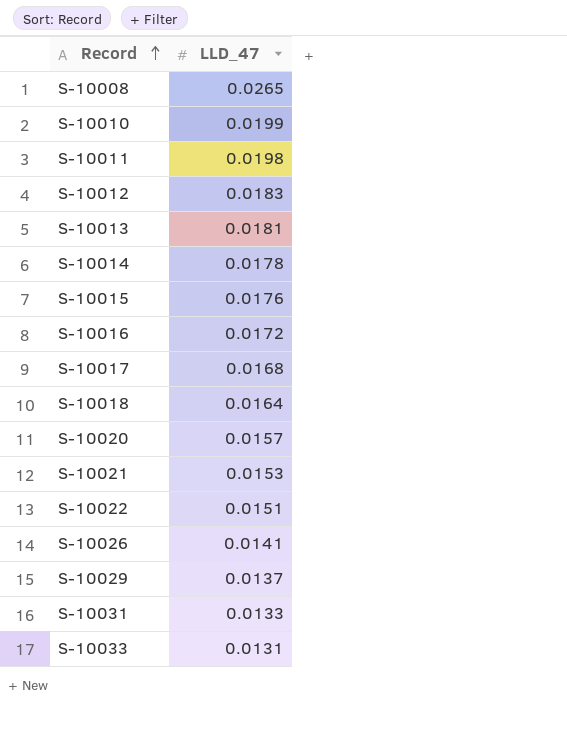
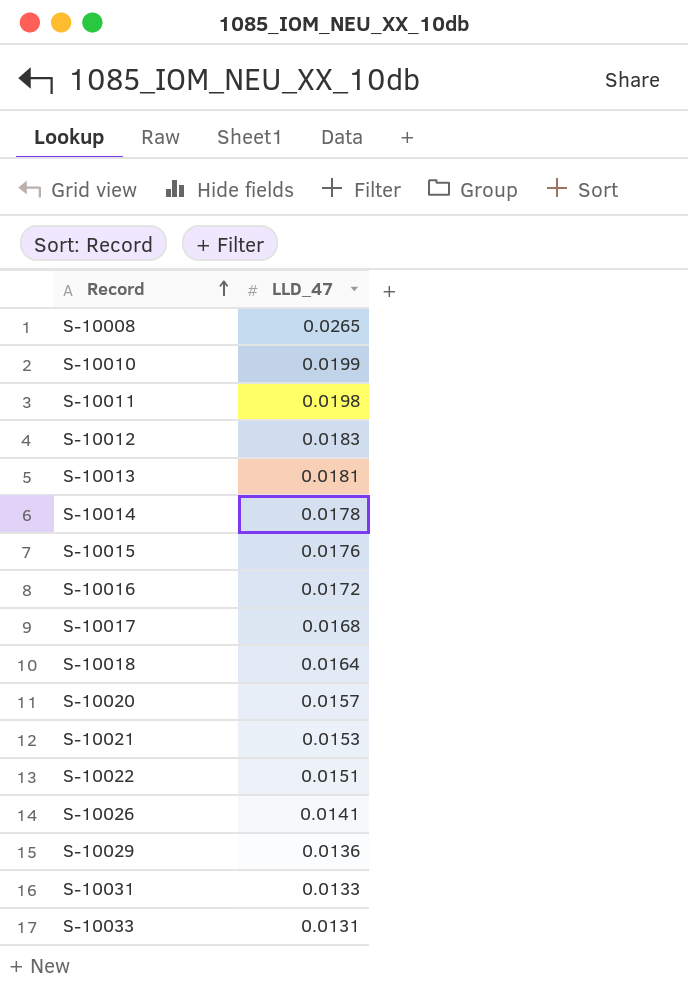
S-10029 | LLD_47: 0.0137 -> 0.0136

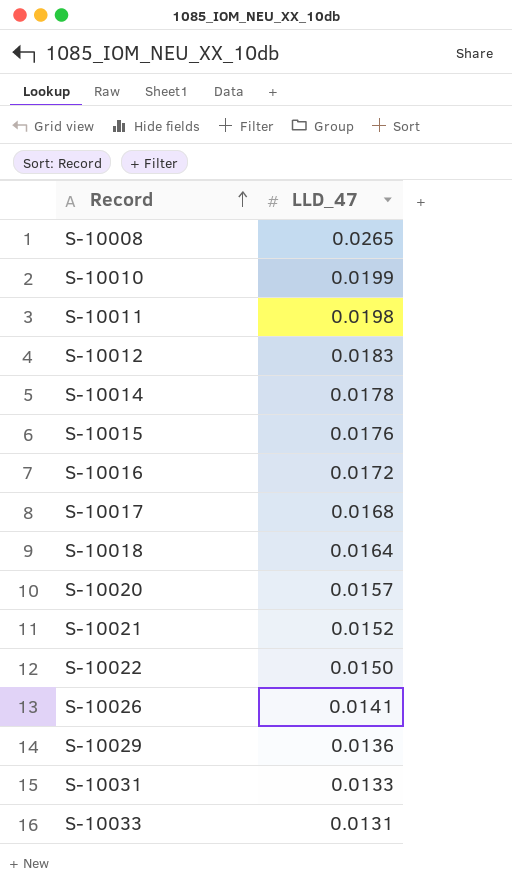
row S-10013: 0.0181 -> none
S-10021 | LLD_47: 0.0153 -> 0.0152
S-10022 | LLD_47: 0.0151 -> 0.0150

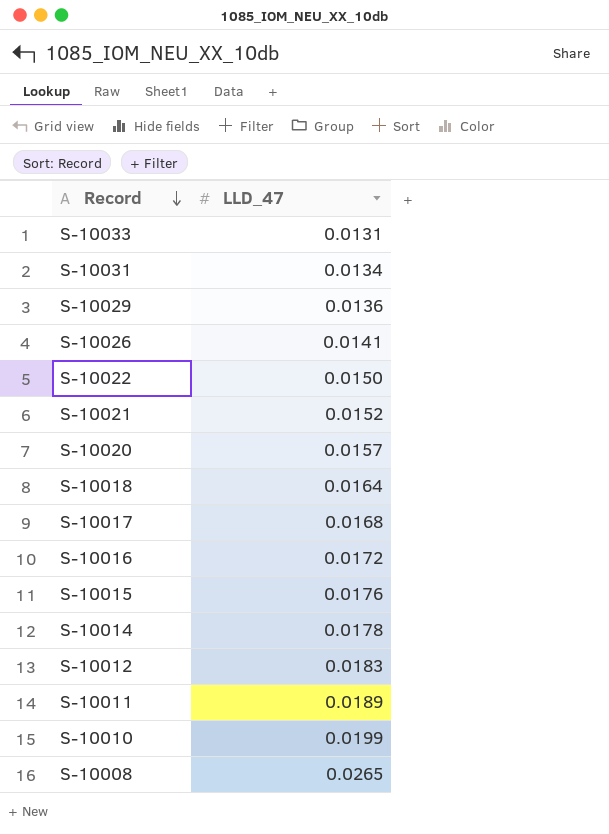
row order: Record ascending -> Record descending
S-10031 | LLD_47: 0.0133 -> 0.0134
S-10011 | LLD_47: 0.0198 -> 0.0189

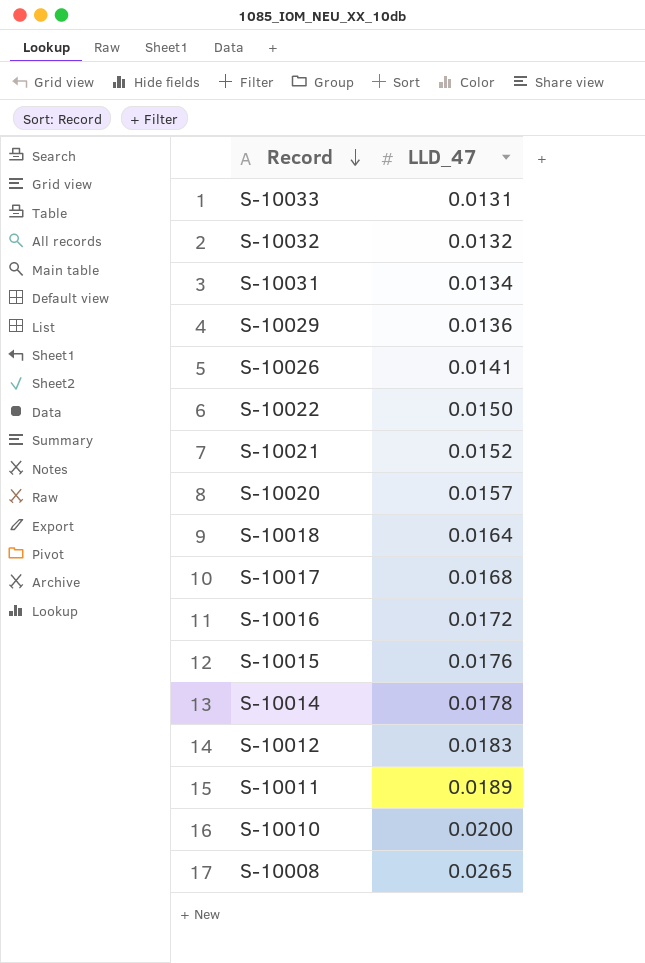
row S-10032: none -> 0.0132
S-10010 | LLD_47: 0.0199 -> 0.0200

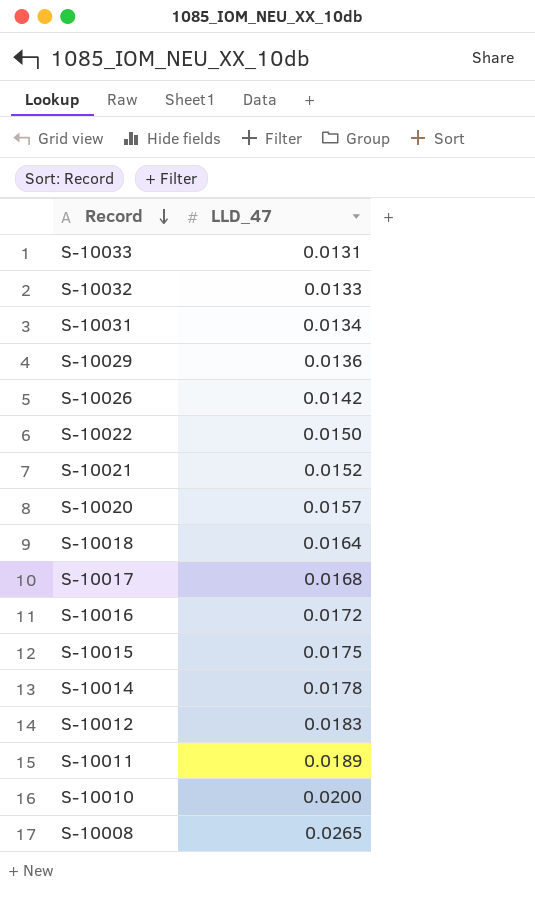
S-10032 | LLD_47: 0.0132 -> 0.0133
S-10026 | LLD_47: 0.0141 -> 0.0142
S-10015 | LLD_47: 0.0176 -> 0.0175

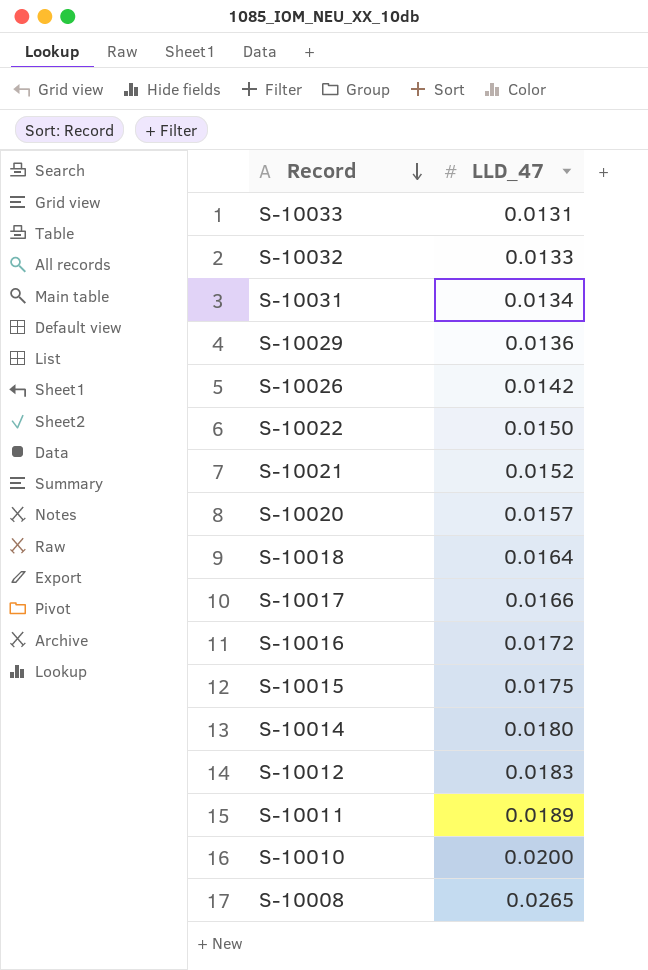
S-10017 | LLD_47: 0.0168 -> 0.0166
S-10014 | LLD_47: 0.0178 -> 0.0180

